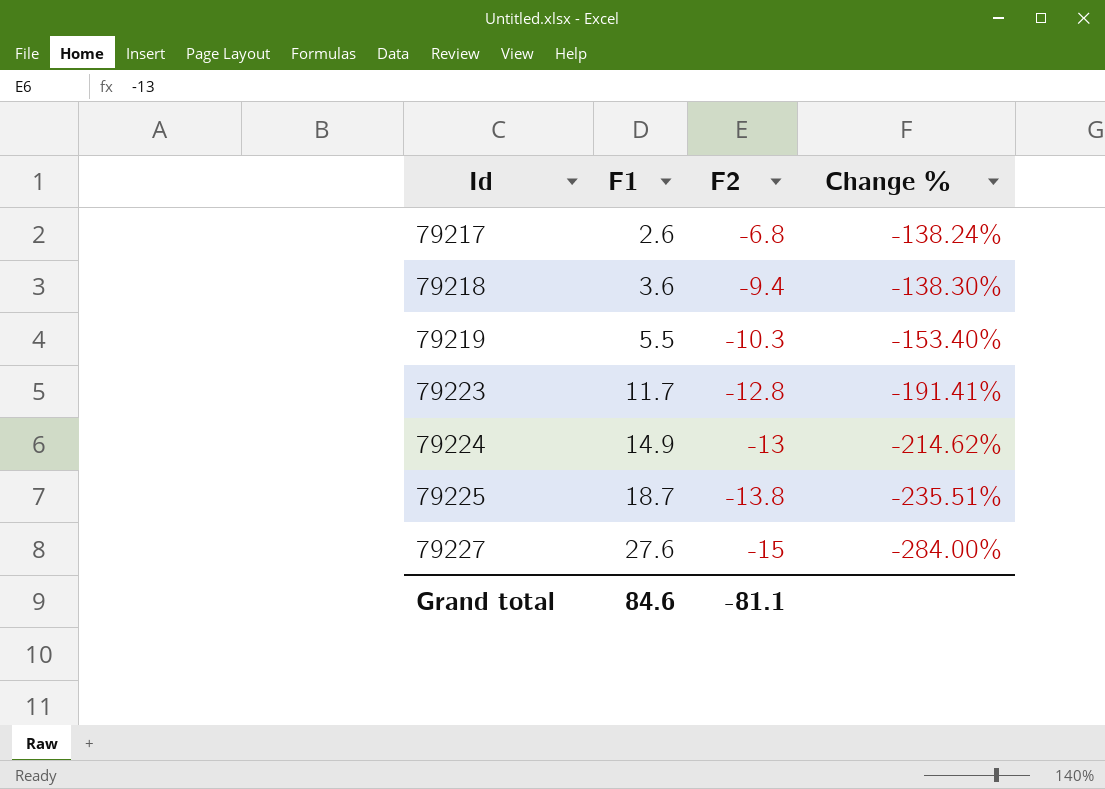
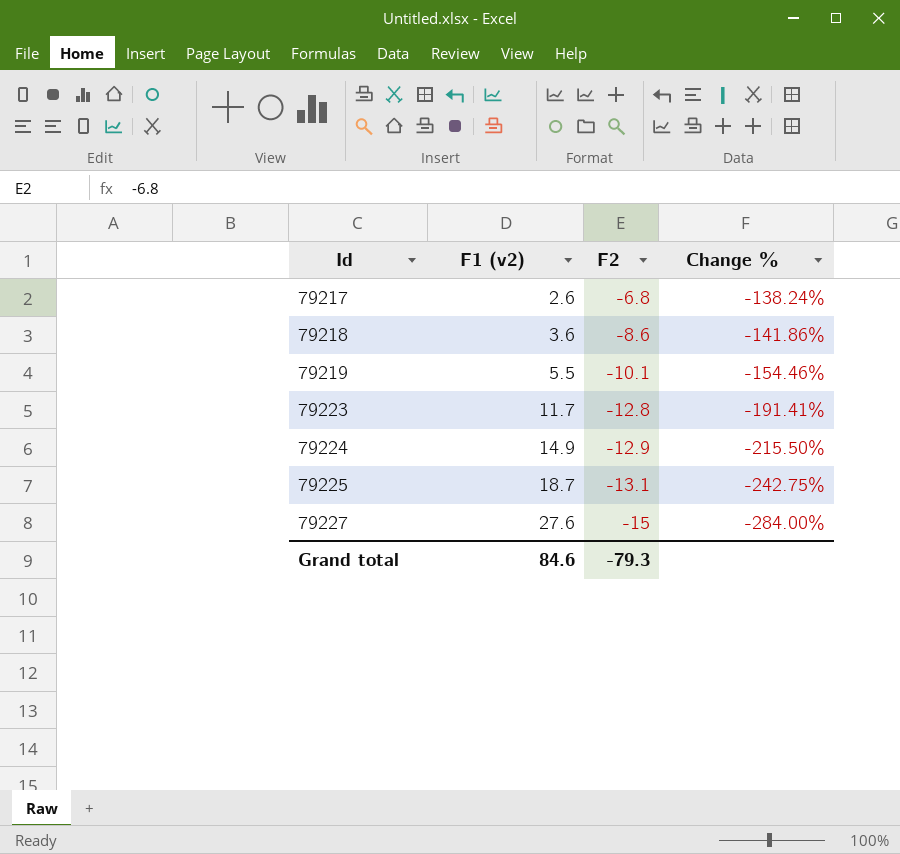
column name: F1 -> F1 (v2)
79218 | F2: -9.4 -> -8.6
79218 | Change %: -138.30% -> -141.86%
79219 | F2: -10.3 -> -10.1
79219 | Change %: -153.40% -> -154.46%
79224 | F2: -13 -> -12.9
79224 | Change %: -214.62% -> -215.50%
79225 | F2: -13.8 -> -13.1
79225 | Change %: -235.51% -> -242.75%
Grand total | F2: -81.1 -> -79.3

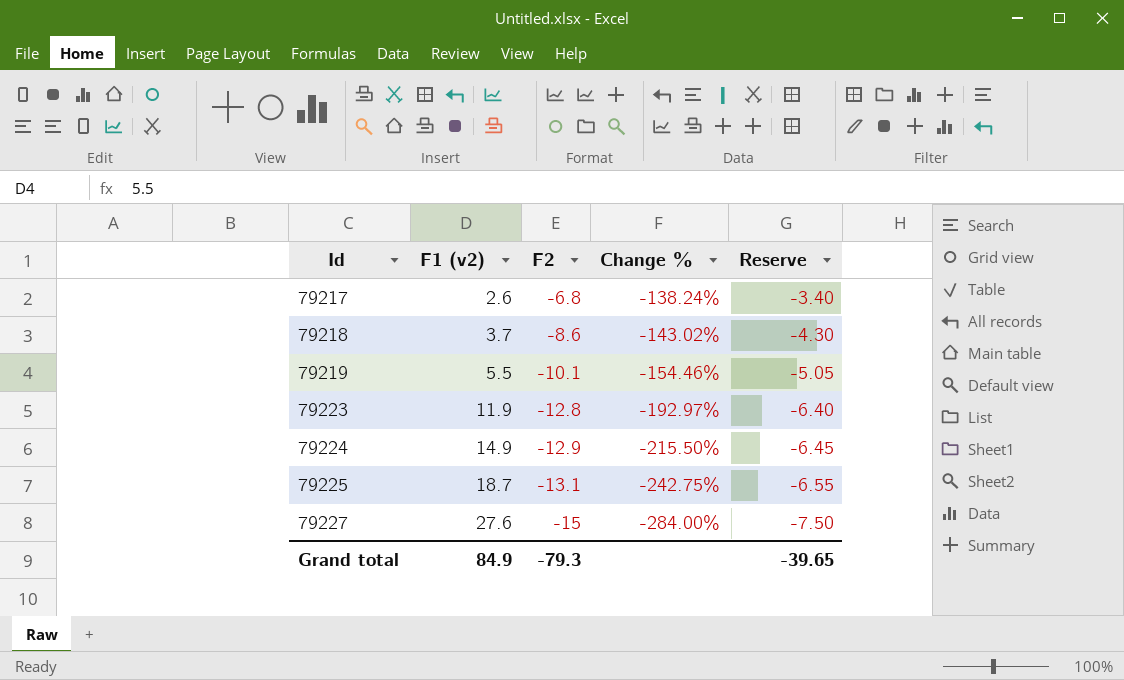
column Reserve | formula: none -> [F2] * 0.5
79218 | F1 (v2): 3.6 -> 3.7
79218 | Change %: -141.86% -> -143.02%
79223 | F1 (v2): 11.7 -> 11.9
79223 | Change %: -191.41% -> -192.97%
Grand total | F1 (v2): 84.6 -> 84.9

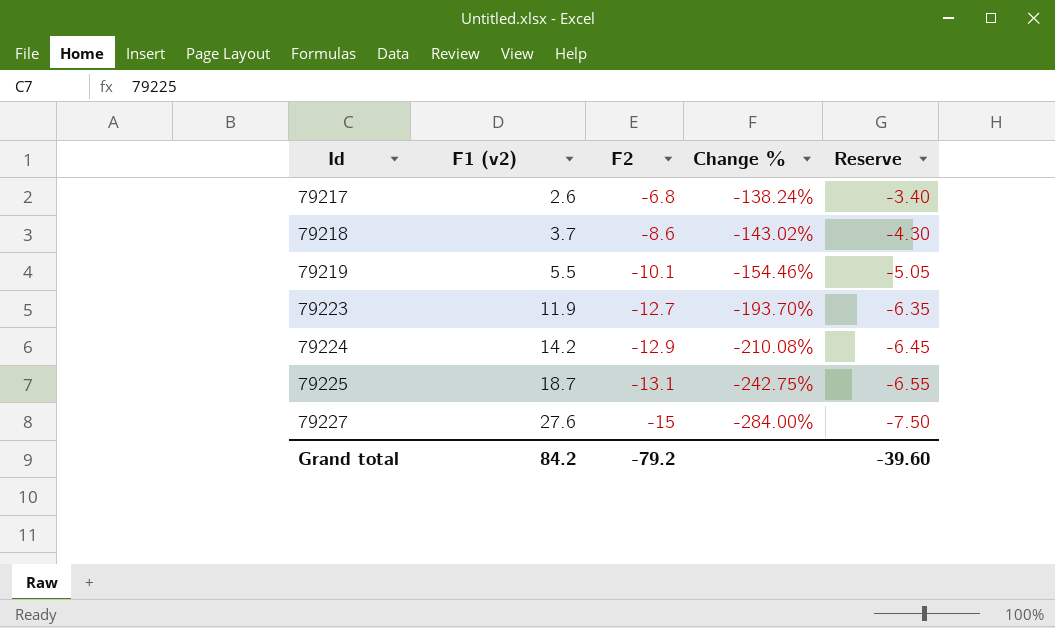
79223 | F2: -12.8 -> -12.7
79223 | Change %: -192.97% -> -193.70%
79223 | Reserve: -6.40 -> -6.35
79224 | F1 (v2): 14.9 -> 14.2
79224 | Change %: -215.50% -> -210.08%
Grand total | F1 (v2): 84.9 -> 84.2
Grand total | F2: -79.3 -> -79.2
Grand total | Reserve: -39.65 -> -39.60

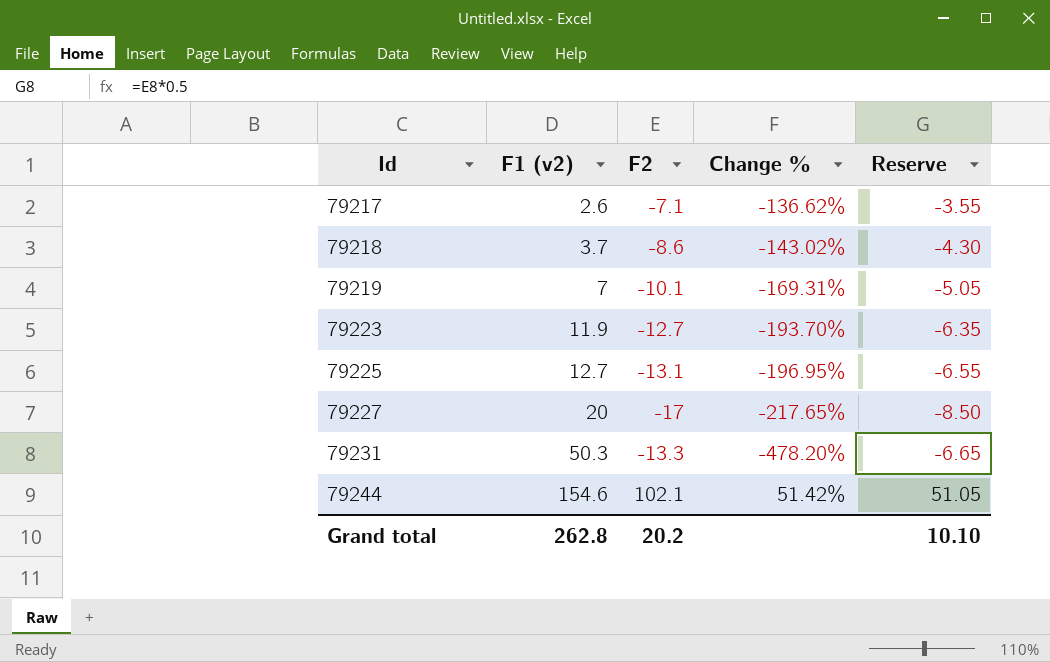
row 79224: 14.2 | -12.9 | -210.08% | -6.45 -> none
79217 | F2: -6.8 -> -7.1
79217 | Change %: -138.24% -> -136.62%
79217 | Reserve: -3.40 -> -3.55
79219 | F1 (v2): 5.5 -> 7
79219 | Change %: -154.46% -> -169.31%
79225 | F1 (v2): 18.7 -> 12.7
79225 | Change %: -242.75% -> -196.95%
79227 | F1 (v2): 27.6 -> 20
79227 | F2: -15 -> -17
79227 | Change %: -284.00% -> -217.65%
79227 | Reserve: -7.50 -> -8.50
row 79231: none -> 50.3 | -13.3 | -478.20% | -6.65
row 79244: none -> 154.6 | 102.1 | 51.42% | 51.05
Grand total | F1 (v2): 84.2 -> 262.8
Grand total | F2: -79.2 -> 20.2
Grand total | Reserve: -39.60 -> 10.10

